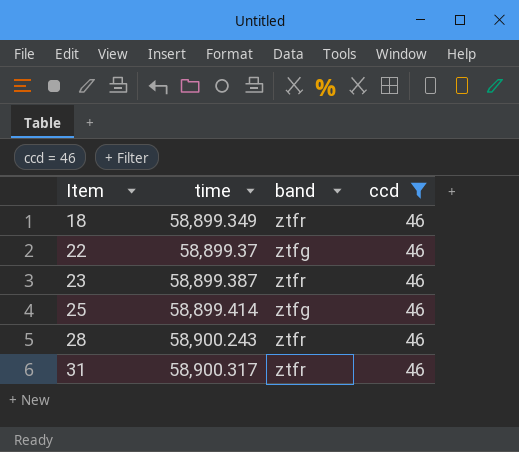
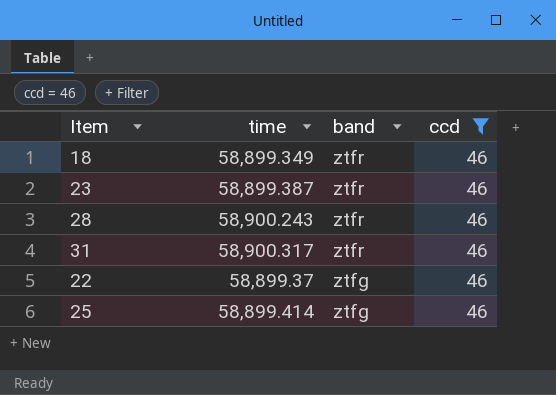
row order: Item ascending -> band descending

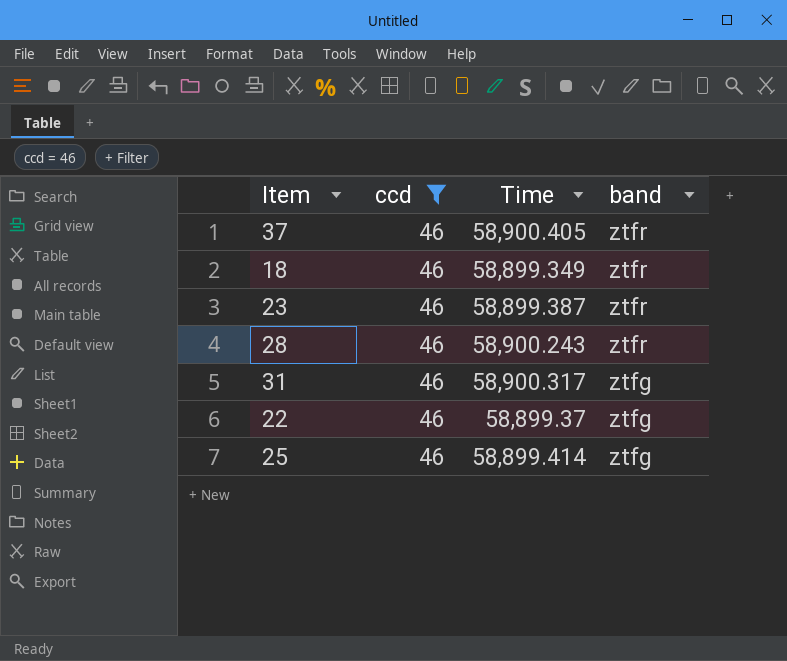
column ccd | position: 4 -> 2
column name: time -> Time
row 37: none -> 46 | 58,900.405 | ztfr
31 | band: ztfr -> ztfg

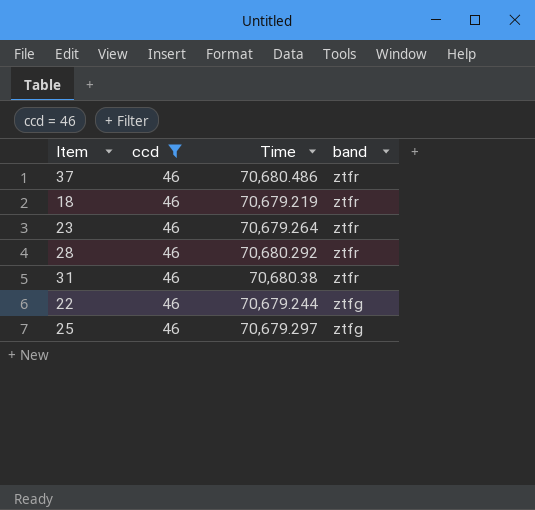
37 | Time: 58,900.405 -> 70,680.486
18 | Time: 58,899.349 -> 70,679.219
23 | Time: 58,899.387 -> 70,679.264
28 | Time: 58,900.243 -> 70,680.292
31 | Time: 58,900.317 -> 70,680.38
31 | band: ztfg -> ztfr
22 | Time: 58,899.37 -> 70,679.244
25 | Time: 58,899.414 -> 70,679.297

